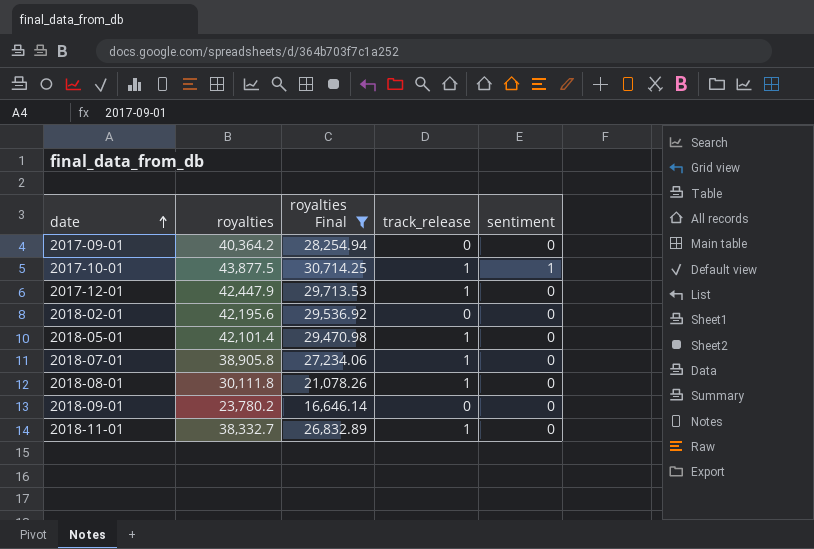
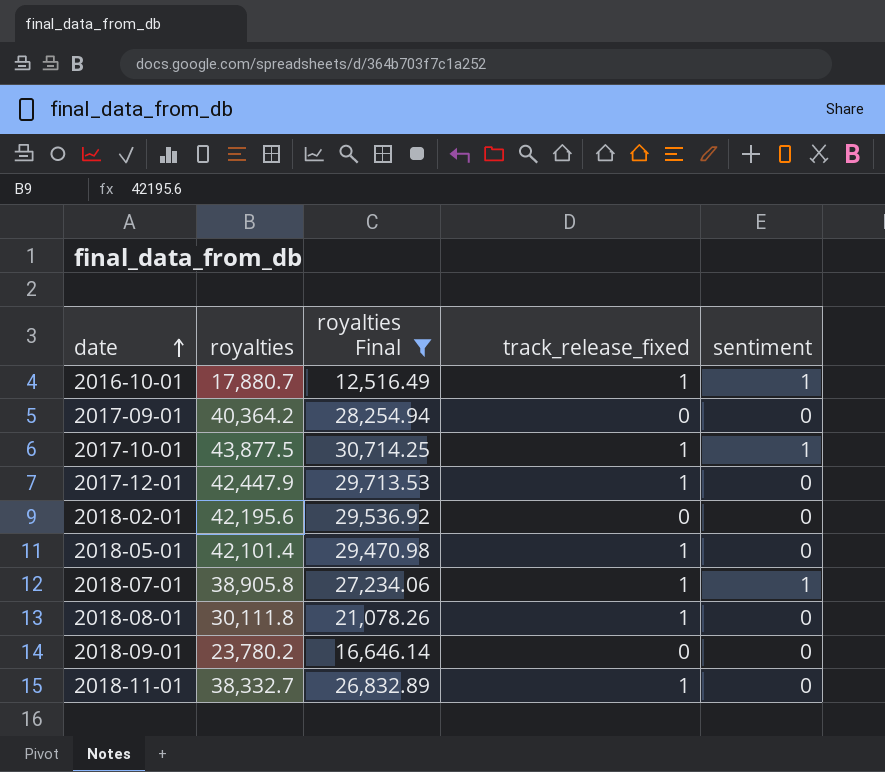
column name: track_release -> track_release_fixed
row 2016-10-01: none -> 17,880.7 | 12,516.49 | 1 | 1
2018-07-01 | sentiment: 0 -> 1

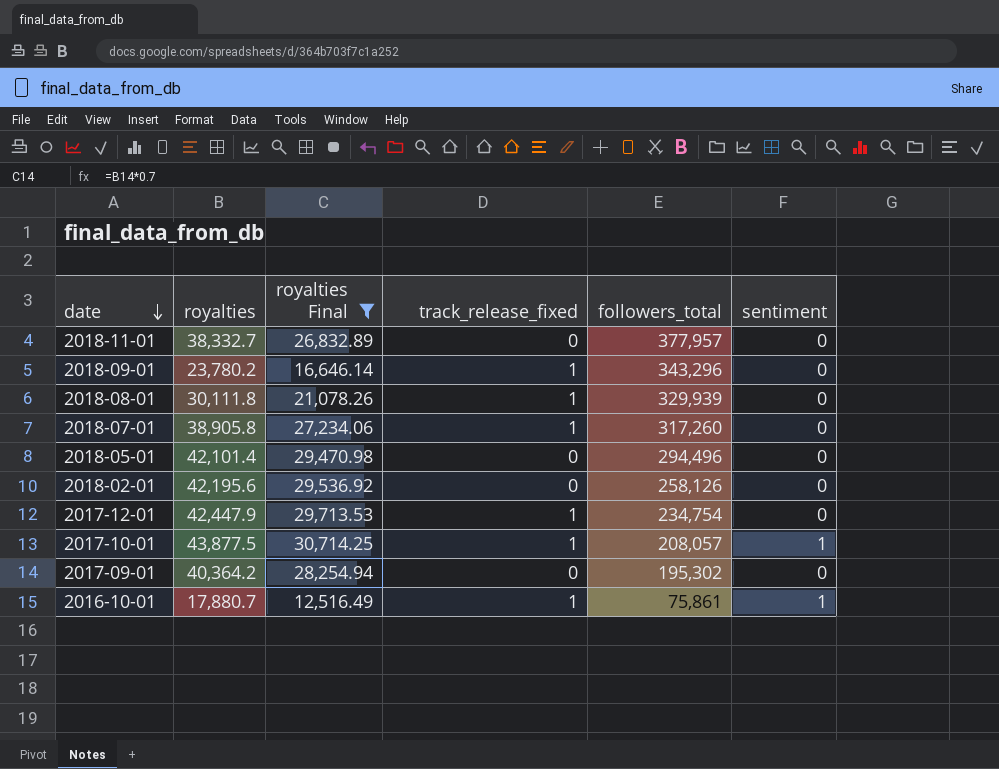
row order: date ascending -> date descending
column followers_total | position: none -> 5
2018-11-01 | track_release_fixed: 1 -> 0
2018-09-01 | track_release_fixed: 0 -> 1
2018-07-01 | sentiment: 1 -> 0
2018-05-01 | track_release_fixed: 1 -> 0

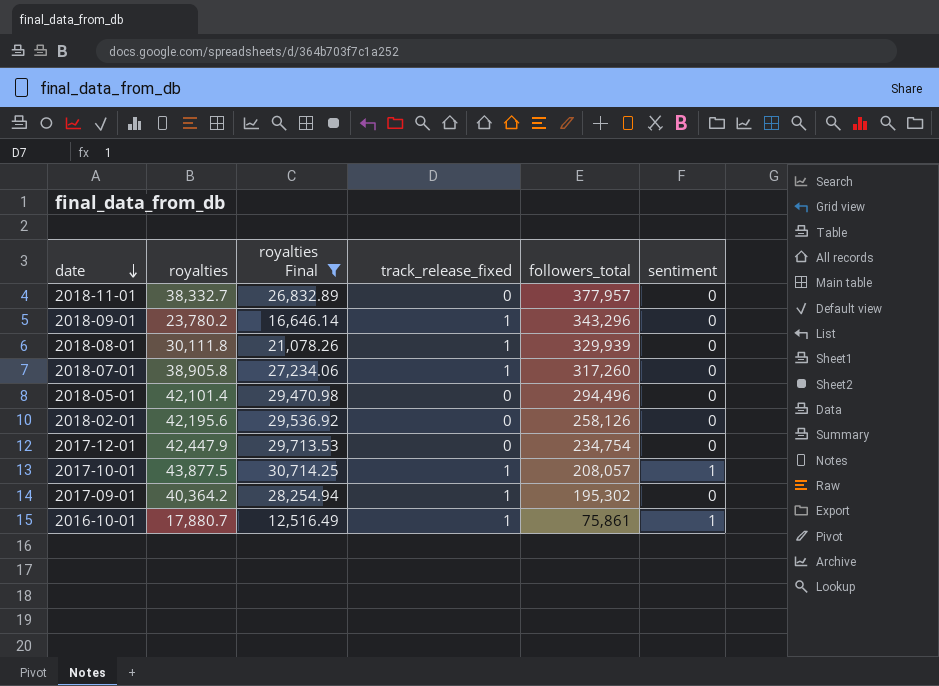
2017-12-01 | track_release_fixed: 1 -> 0
2017-09-01 | track_release_fixed: 0 -> 1

